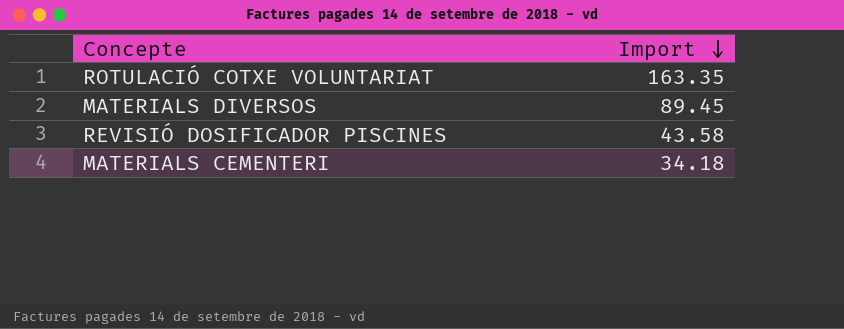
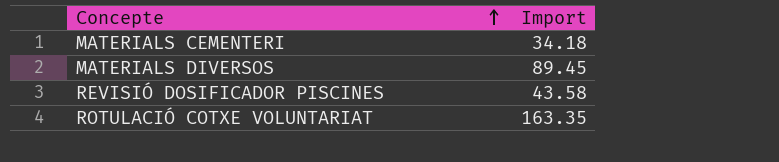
row order: Import descending -> Concepte ascending

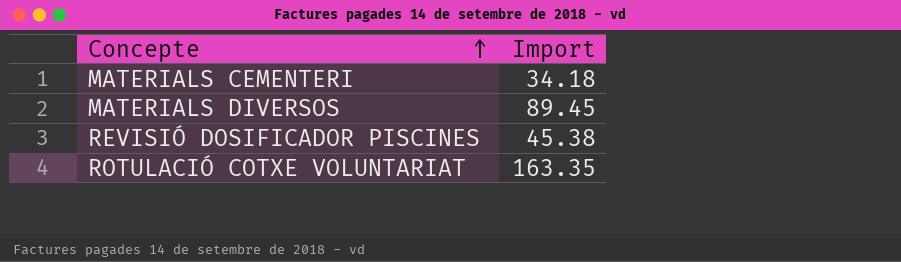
REVISIÓ DOSIFICADOR PISCINES | Import: 43.58 -> 45.38

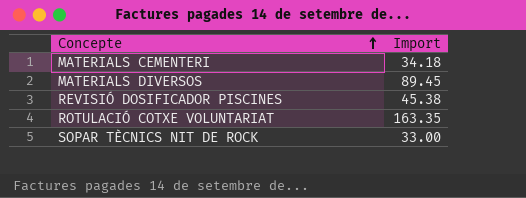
row SOPAR TÈCNICS NIT DE ROCK: none -> 33.00

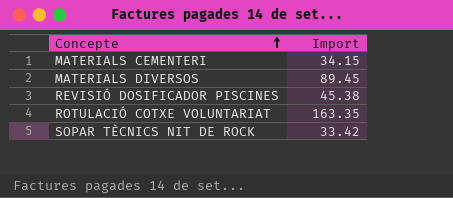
MATERIALS CEMENTERI | Import: 34.18 -> 34.15
SOPAR TÈCNICS NIT DE ROCK | Import: 33.00 -> 33.42

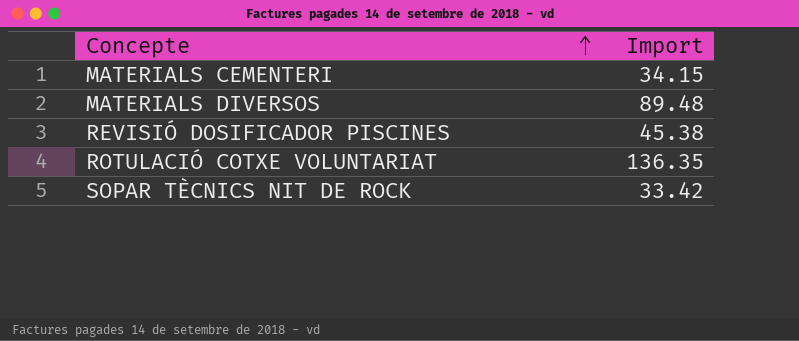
MATERIALS DIVERSOS | Import: 89.45 -> 89.48
ROTULACIÓ COTXE VOLUNTARIAT | Import: 163.35 -> 136.35

